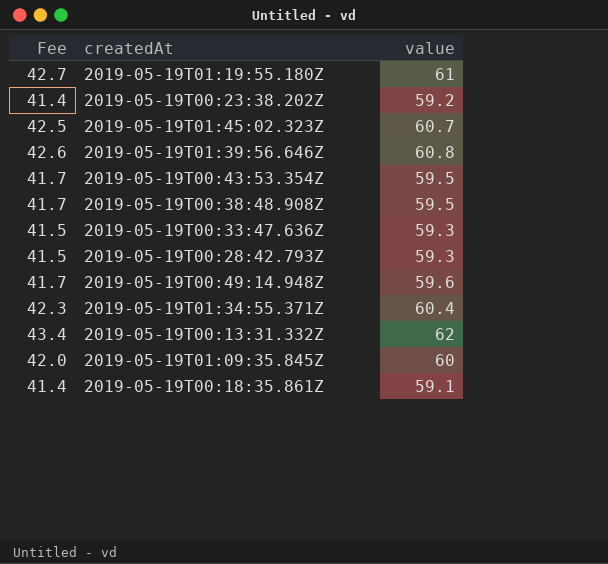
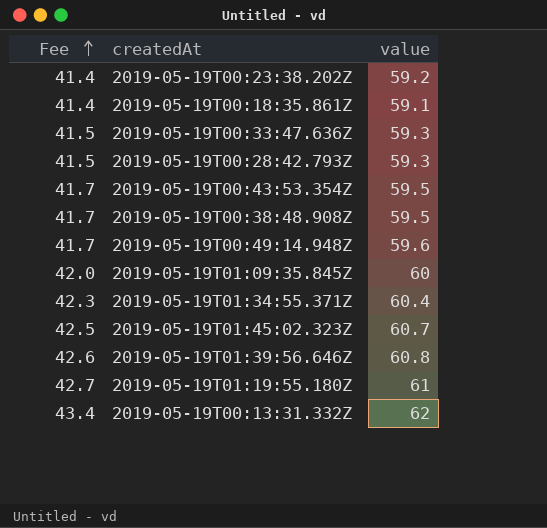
row order: none -> Fee ascending

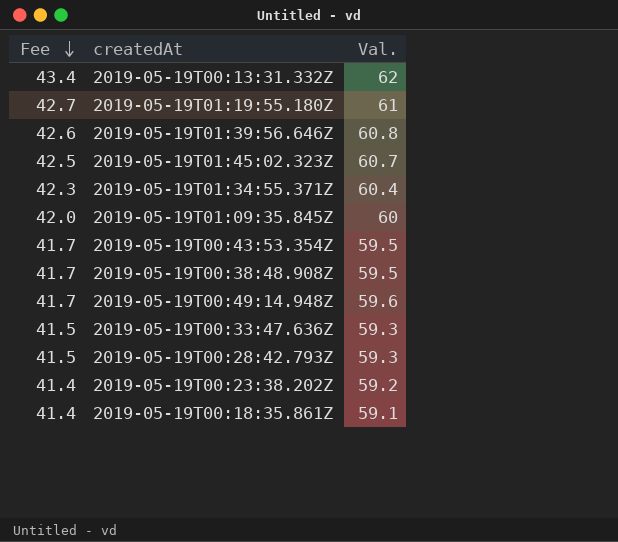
row order: Fee ascending -> Fee descending
column name: value -> Val.

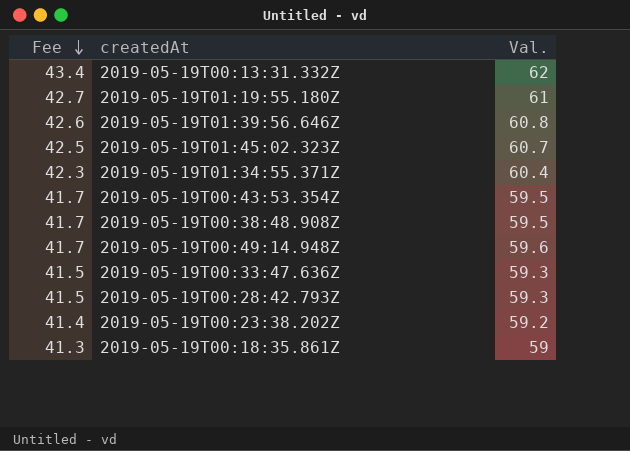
row 2019-05-19T01:09:35.845Z: 42.0 | 60 -> none
2019-05-19T00:18:35.861Z | Fee: 41.4 -> 41.3
2019-05-19T00:18:35.861Z | Val.: 59.1 -> 59

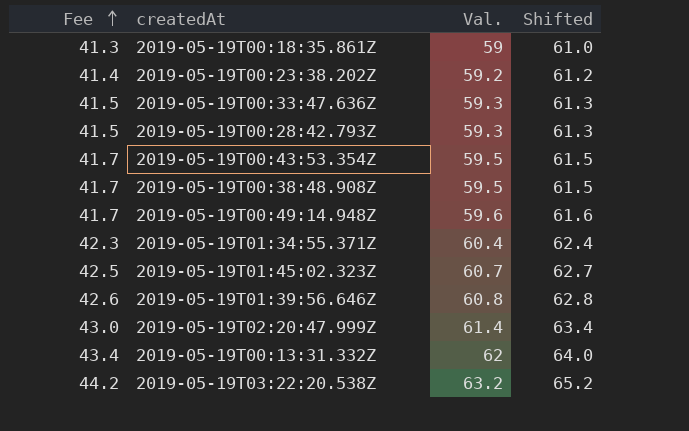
row order: Fee descending -> Fee ascending
column Shifted | formula: none -> [Val.] + 2
row 2019-05-19T01:19:55.180Z: 42.7 | 61 -> none
row 2019-05-19T02:20:47.999Z: none -> 43.0 | 61.4 | 63.4
row 2019-05-19T03:22:20.538Z: none -> 44.2 | 63.2 | 65.2

